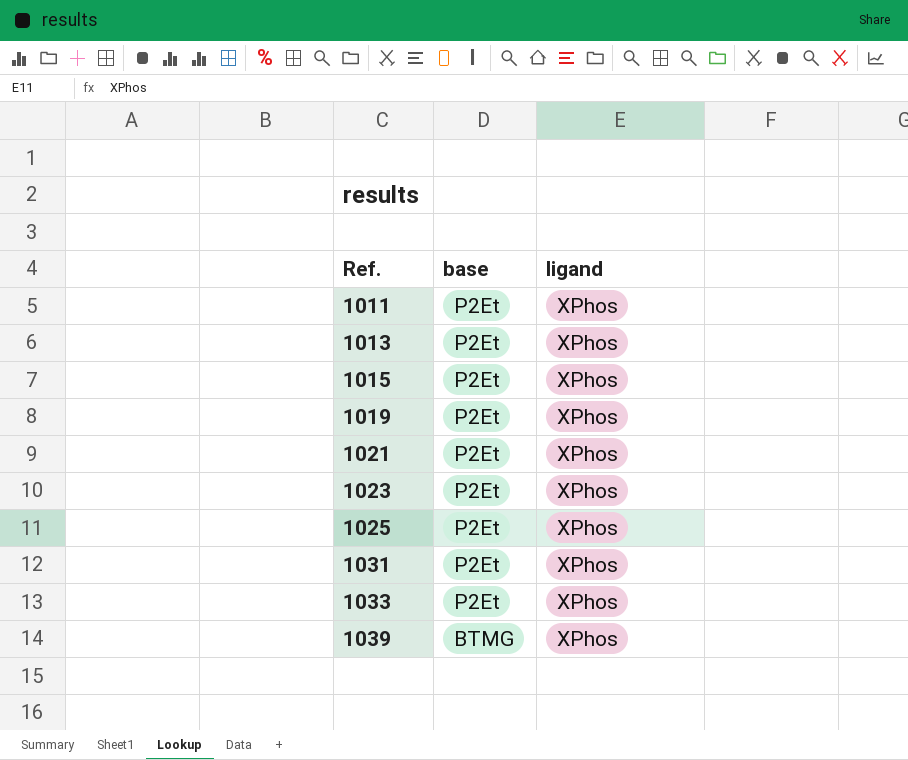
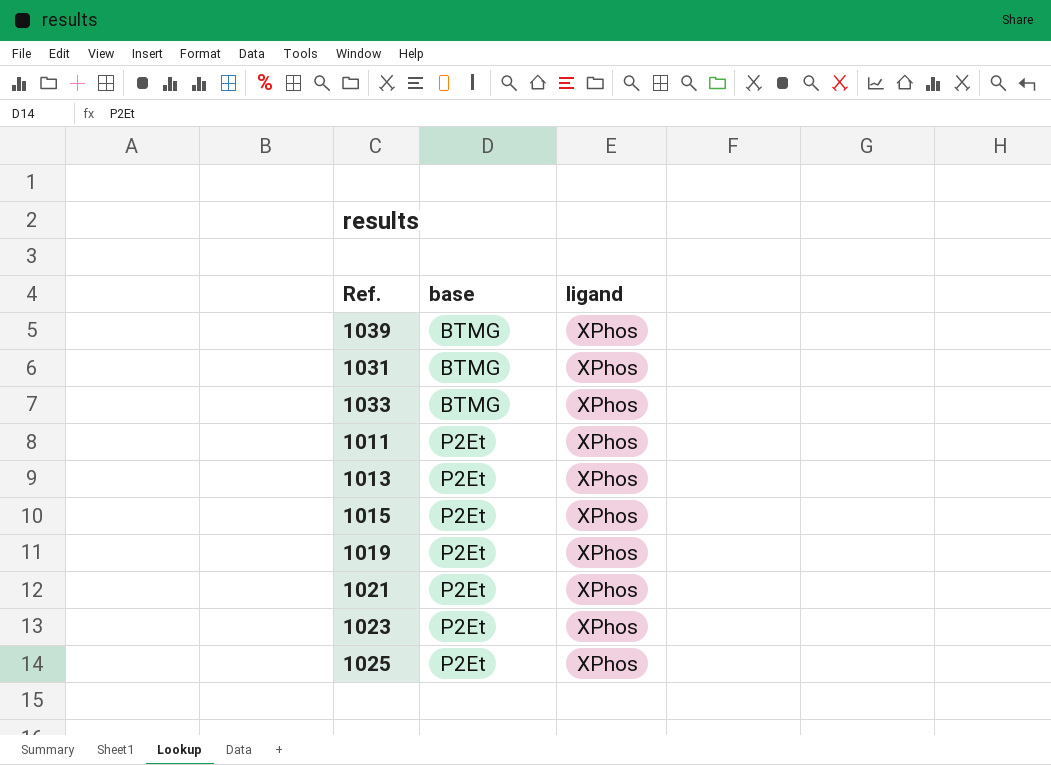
row order: Ref. ascending -> base ascending
1031 | base: P2Et -> BTMG
1033 | base: P2Et -> BTMG

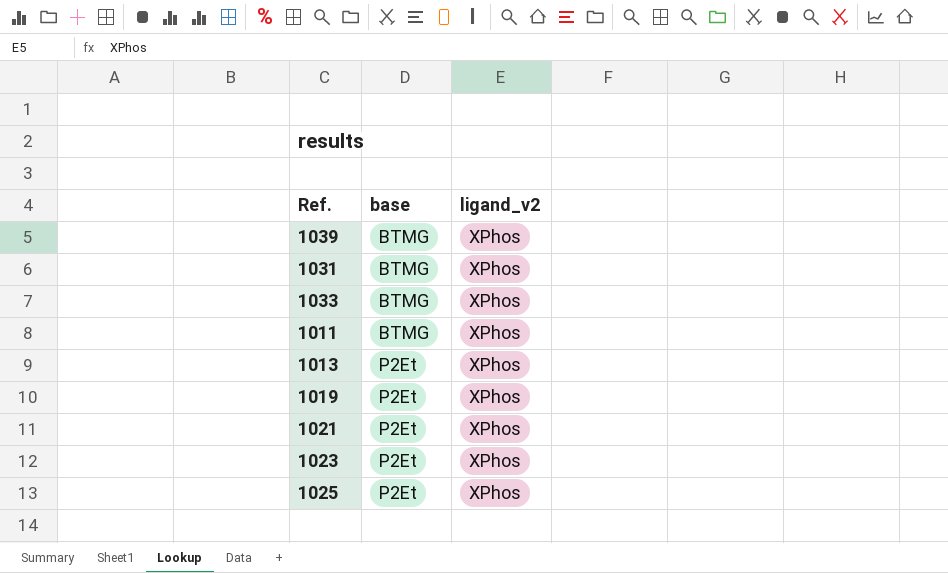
column name: ligand -> ligand_v2
row 1015: P2Et | XPhos -> none
1011 | base: P2Et -> BTMG

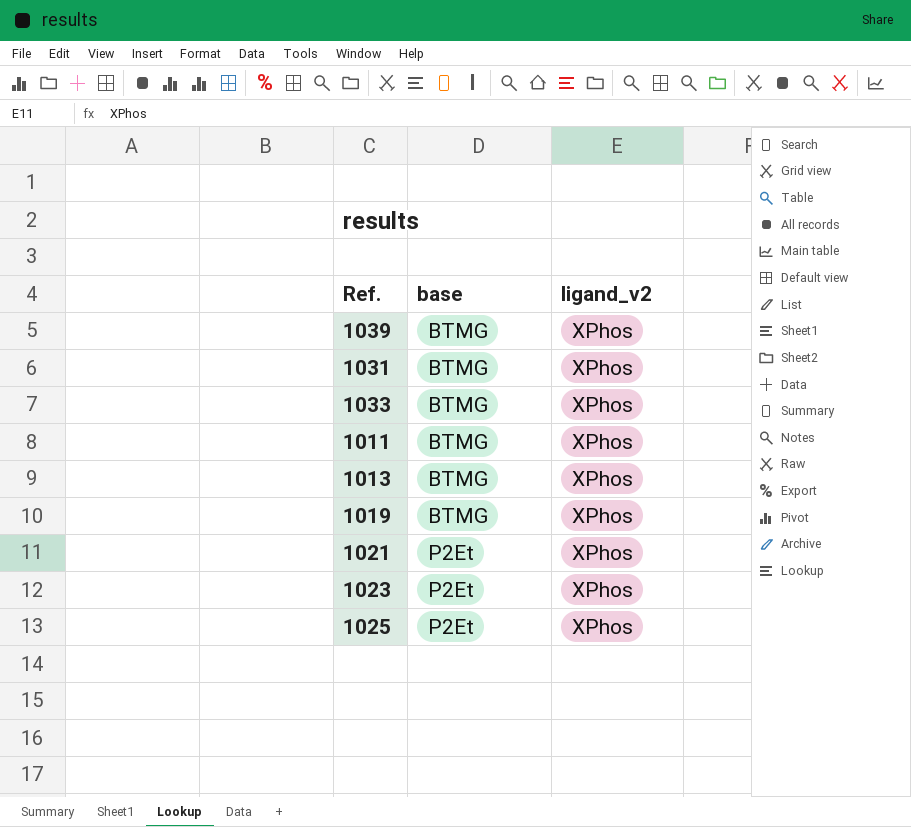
1013 | base: P2Et -> BTMG
1019 | base: P2Et -> BTMG

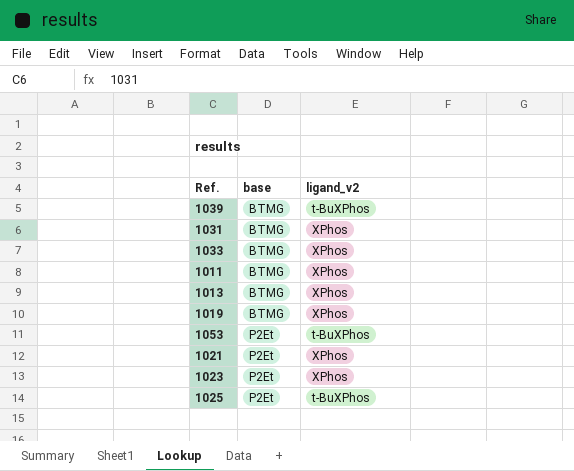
1039 | ligand_v2: XPhos -> t-BuXPhos
row 1053: none -> P2Et | t-BuXPhos
1025 | ligand_v2: XPhos -> t-BuXPhos

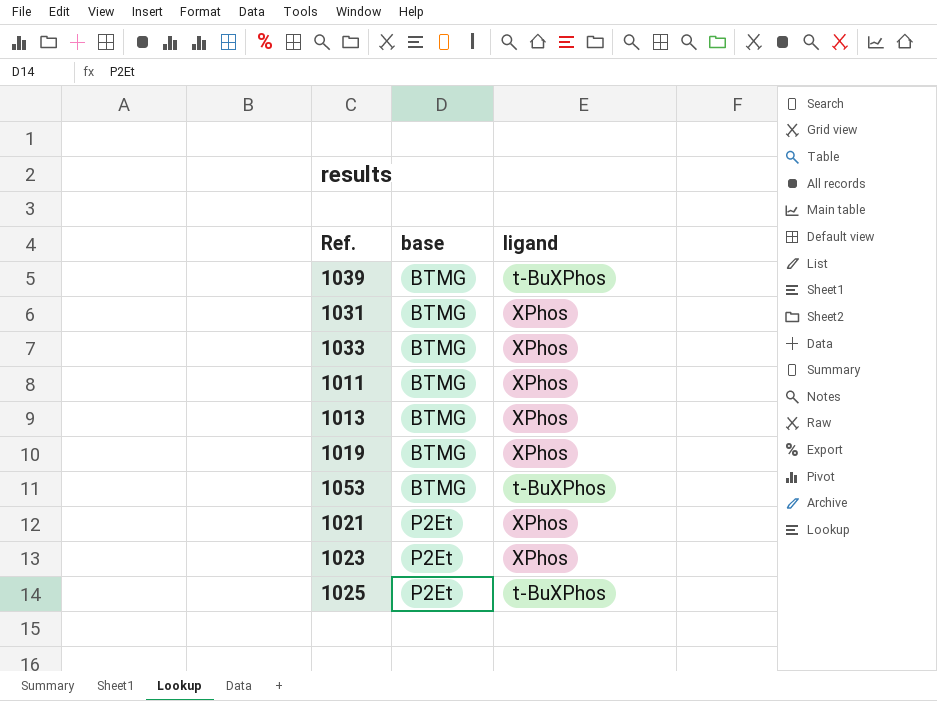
column name: ligand_v2 -> ligand
1053 | base: P2Et -> BTMG

